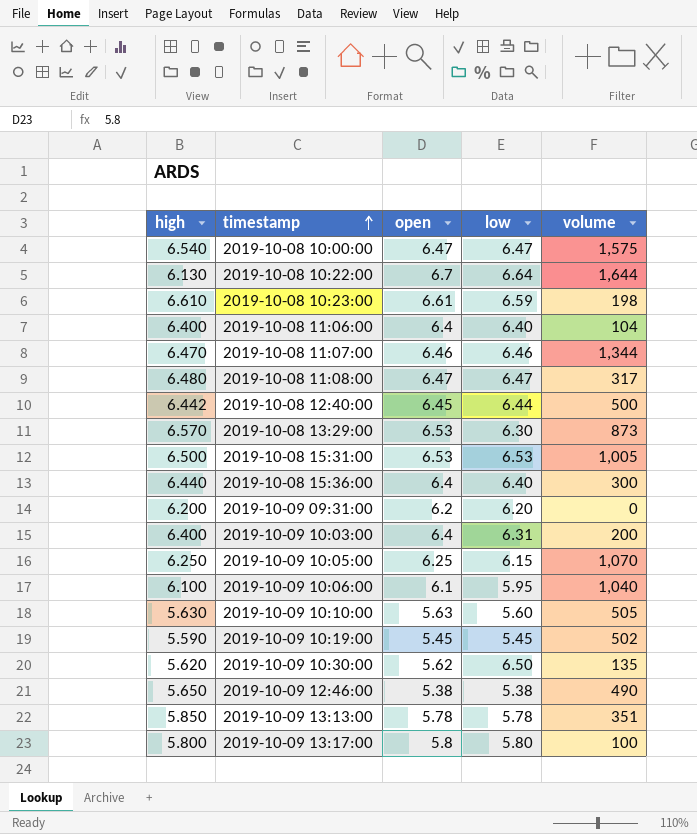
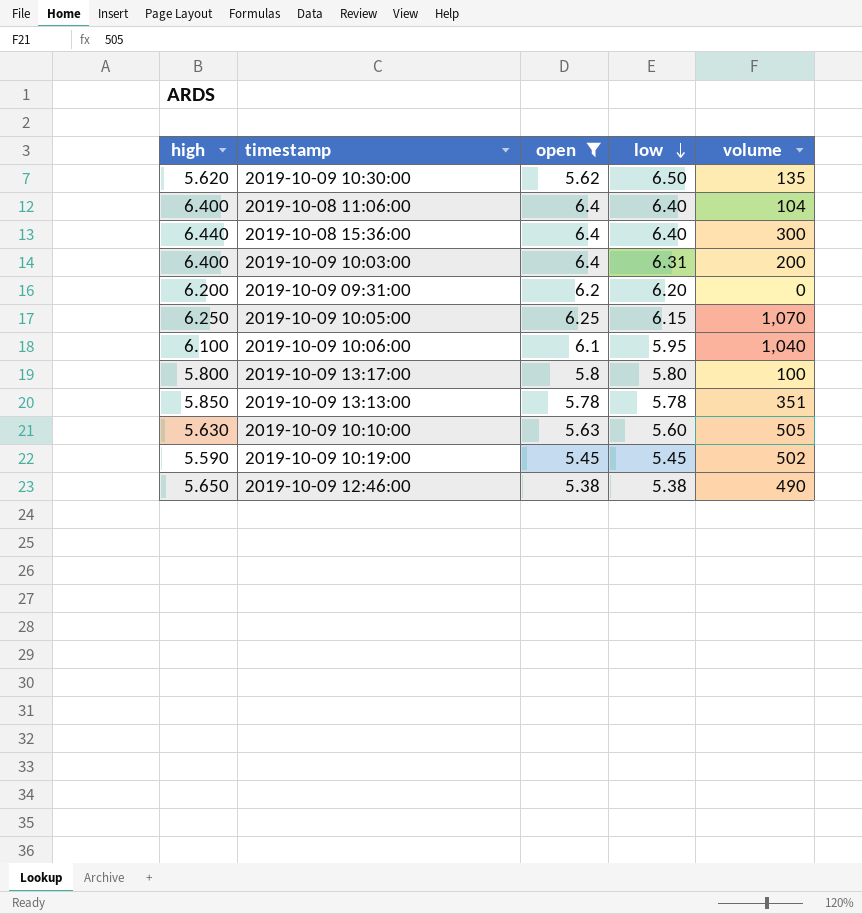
filter: none -> open <= 6.4
row order: timestamp ascending -> low descending

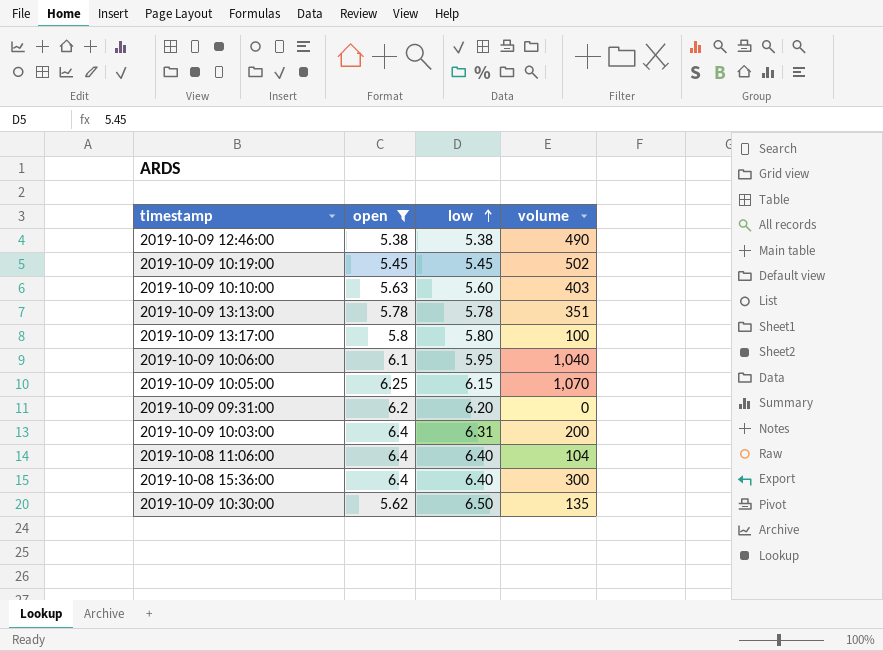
row order: low descending -> low ascending
column high | position: 1 -> none
2019-10-09 10:10:00 | volume: 505 -> 403

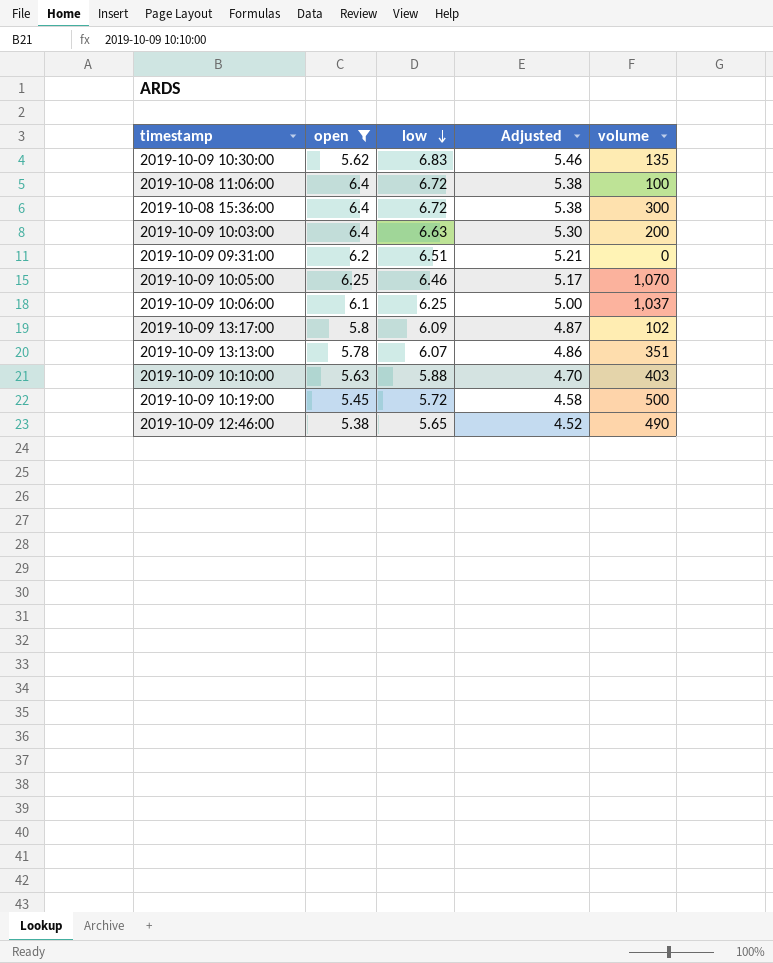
row order: low ascending -> low descending
column Adjusted | formula: none -> [low] * 0.8
2019-10-09 10:30:00 | low: 6.50 -> 6.83
2019-10-08 11:06:00 | low: 6.40 -> 6.72
2019-10-08 11:06:00 | volume: 104 -> 100
2019-10-08 15:36:00 | low: 6.40 -> 6.72
2019-10-09 10:03:00 | low: 6.31 -> 6.63
2019-10-09 09:31:00 | low: 6.20 -> 6.51
2019-10-09 10:05:00 | low: 6.15 -> 6.46
2019-10-09 10:06:00 | low: 5.95 -> 6.25
2019-10-09 10:06:00 | volume: 1,040 -> 1,037
2019-10-09 13:17:00 | low: 5.80 -> 6.09
2019-10-09 13:17:00 | volume: 100 -> 102
2019-10-09 13:13:00 | low: 5.78 -> 6.07
2019-10-09 10:10:00 | low: 5.60 -> 5.88
2019-10-09 10:19:00 | low: 5.45 -> 5.72
2019-10-09 10:19:00 | volume: 502 -> 500
2019-10-09 12:46:00 | low: 5.38 -> 5.65

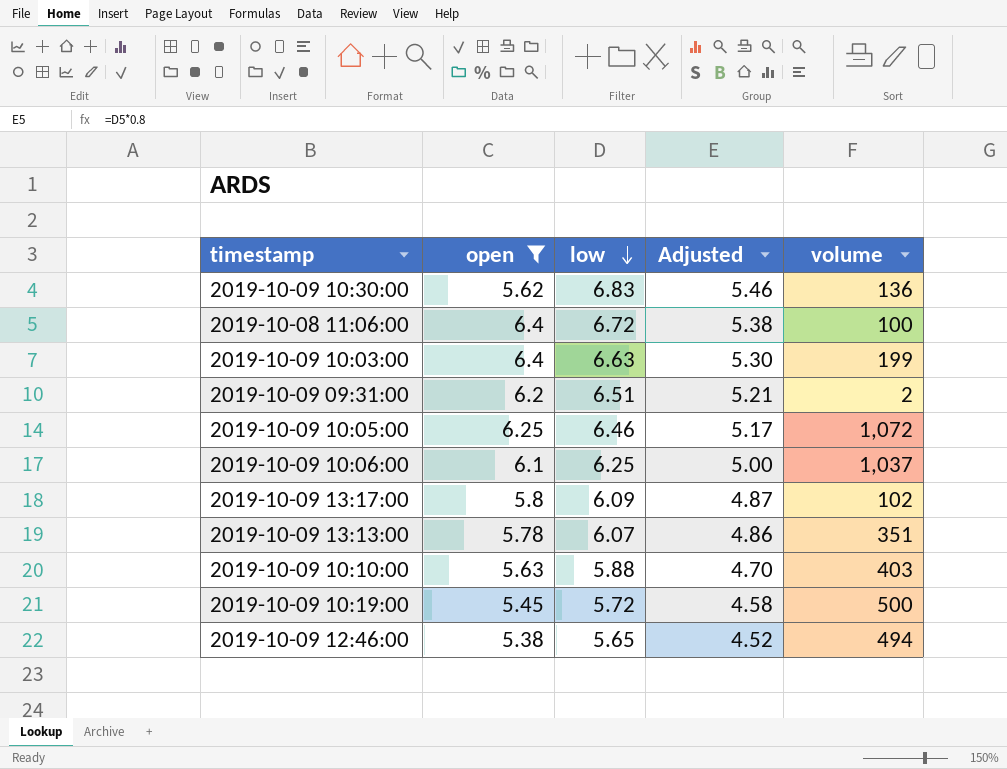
row 2019-10-08 15:36:00: 6.4 | 6.72 | 5.38 | 300 -> none
2019-10-09 10:30:00 | volume: 135 -> 136
2019-10-09 10:03:00 | volume: 200 -> 199
2019-10-09 09:31:00 | volume: 0 -> 2
2019-10-09 10:05:00 | volume: 1,070 -> 1,072
2019-10-09 12:46:00 | volume: 490 -> 494

